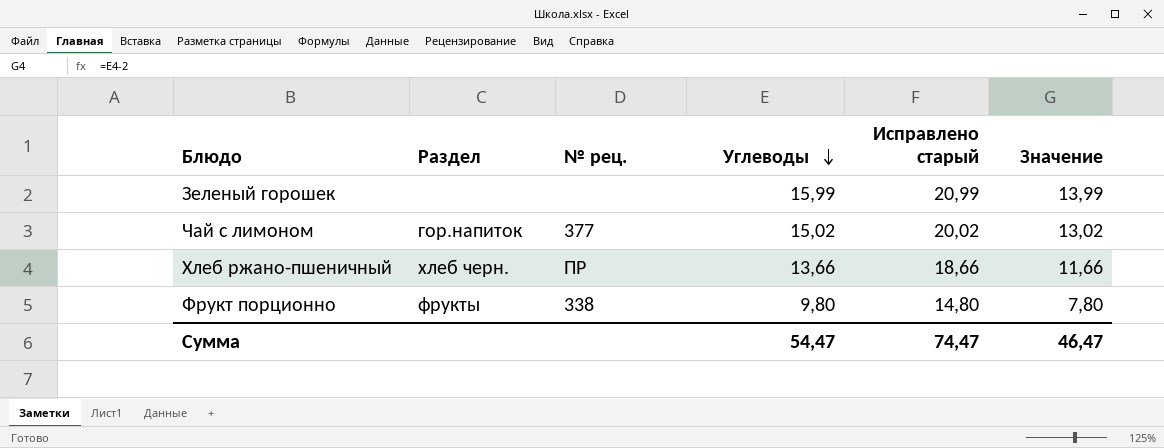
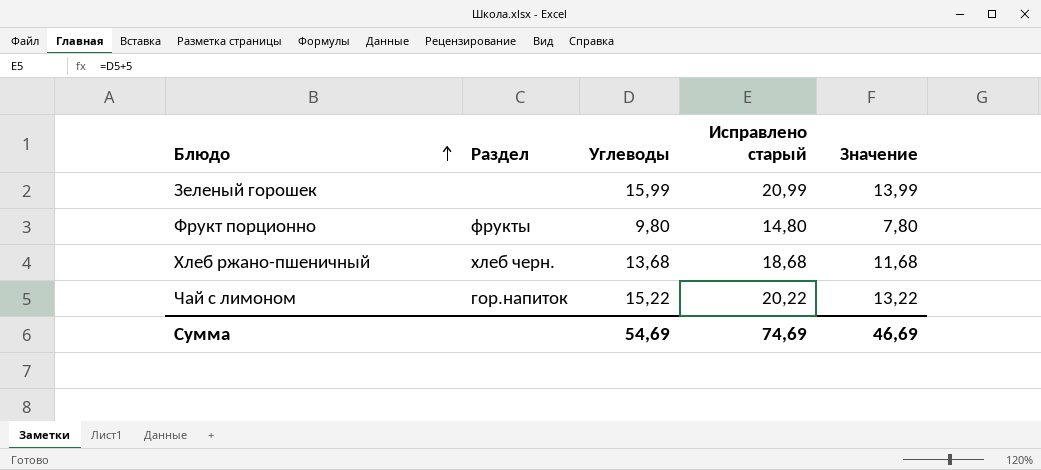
row order: Углеводы descending -> Блюдо ascending
column № рец. | position: 3 -> none
Хлеб ржано-пшеничный | Углеводы: 13,66 -> 13,68
Хлеб ржано-пшеничный | Исправлено старый: 18,66 -> 18,68
Хлеб ржано-пшеничный | Значение: 11,66 -> 11,68
Чай с лимоном | Углеводы: 15,02 -> 15,22
Чай с лимоном | Исправлено старый: 20,02 -> 20,22
Чай с лимоном | Значение: 13,02 -> 13,22
Сумма | Углеводы: 54,47 -> 54,69
Сумма | Исправлено старый: 74,47 -> 74,69
Сумма | Значение: 46,47 -> 46,69

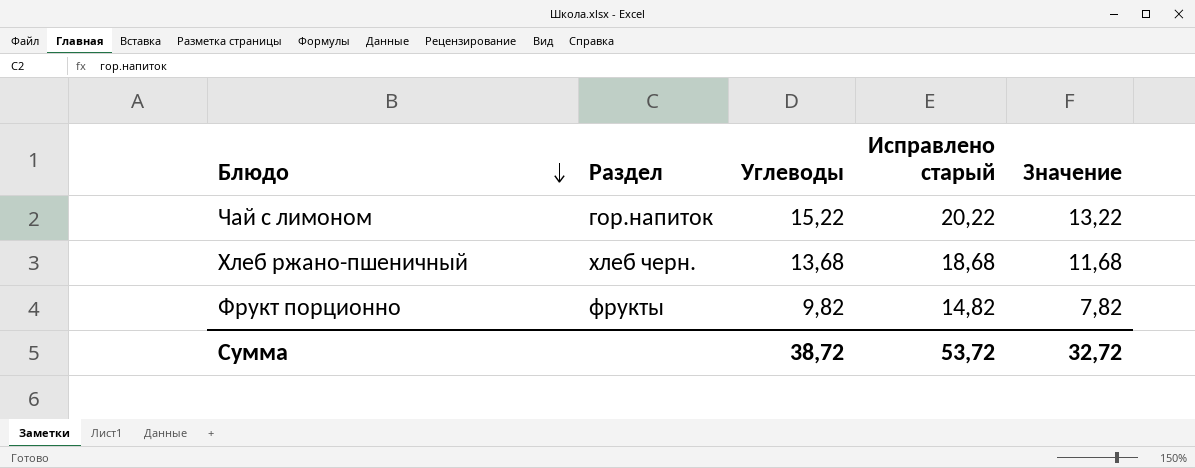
row order: Блюдо ascending -> Блюдо descending
row Зеленый горошек: none | 15,99 | 20,99 | 13,99 -> none
Фрукт порционно | Углеводы: 9,80 -> 9,82
Фрукт порционно | Исправлено старый: 14,80 -> 14,82
Фрукт порционно | Значение: 7,80 -> 7,82
Сумма | Углеводы: 54,69 -> 38,72
Сумма | Исправлено старый: 74,69 -> 53,72
Сумма | Значение: 46,69 -> 32,72

